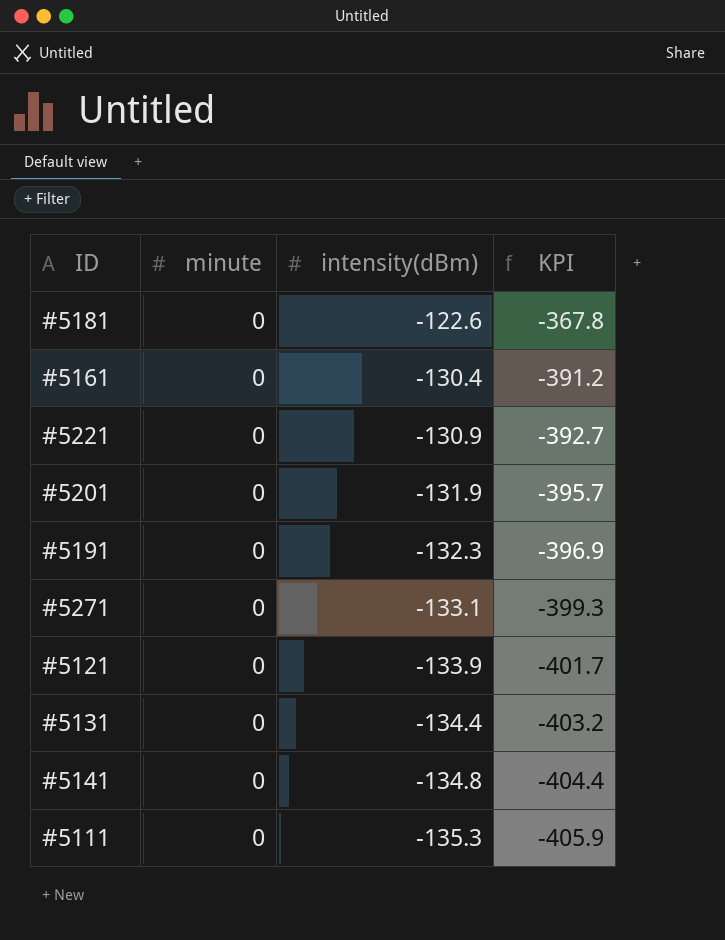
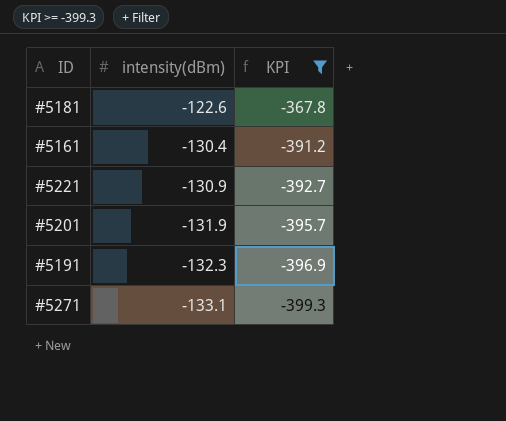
filter: none -> KPI >= -399.3
column minute | position: 2 -> none

